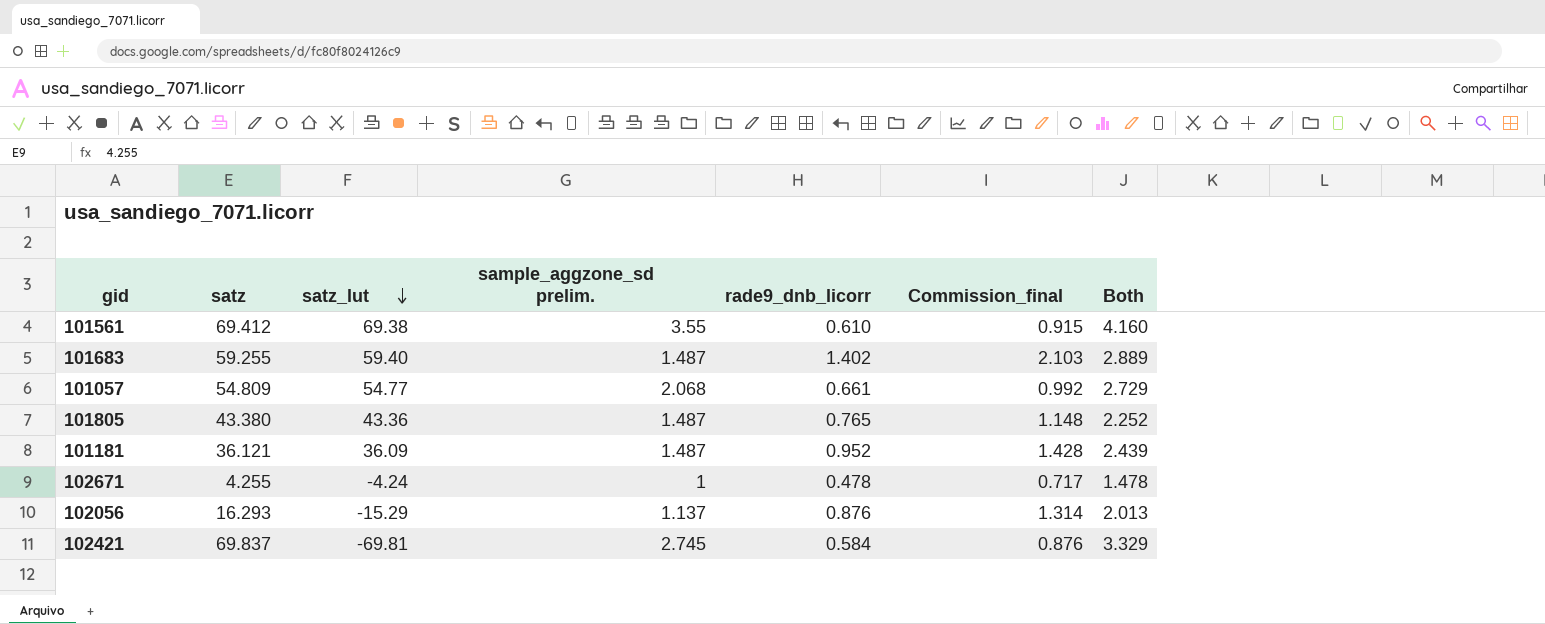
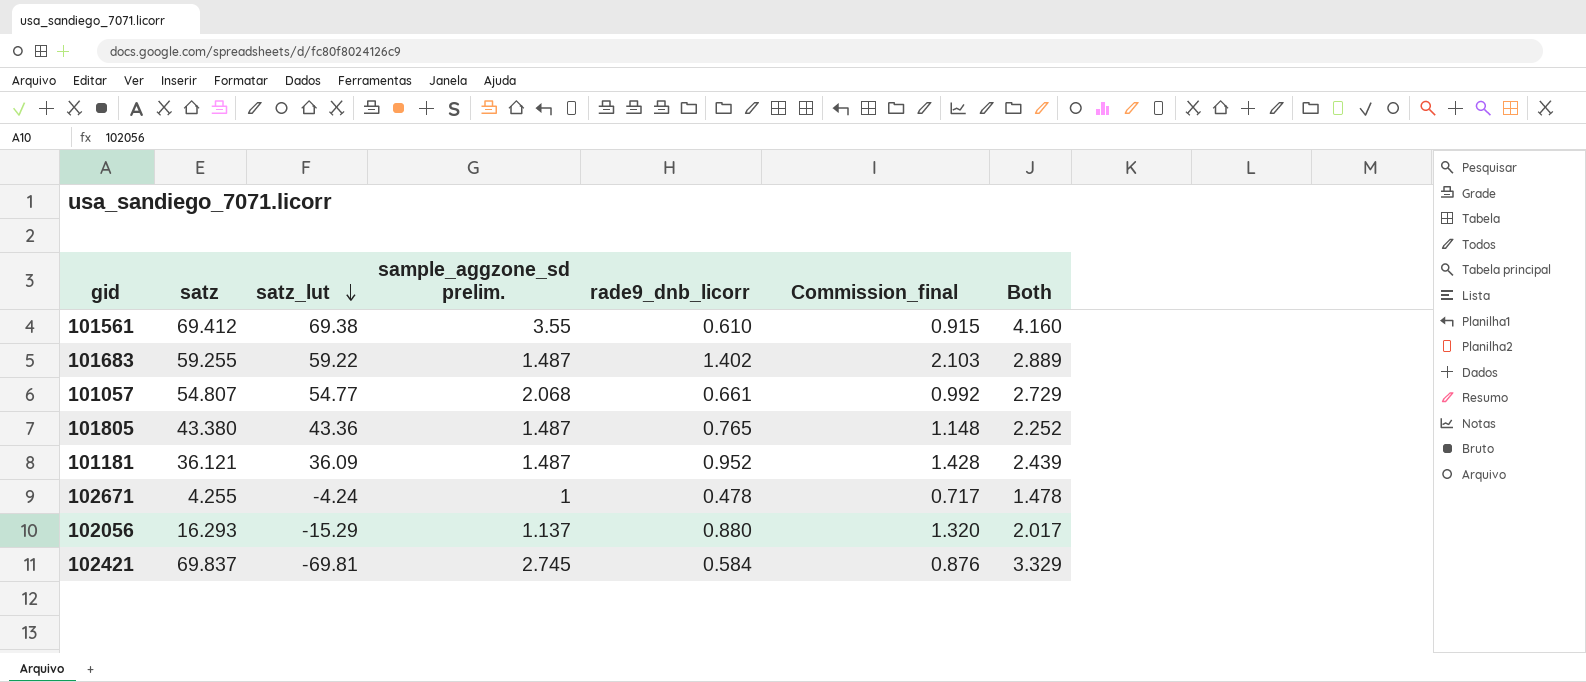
101683 | satz_lut: 59.40 -> 59.22
101057 | satz: 54.809 -> 54.807
102056 | rade9_dnb_licorr: 0.876 -> 0.880
102056 | Commission_final: 1.314 -> 1.320
102056 | Both: 2.013 -> 2.017

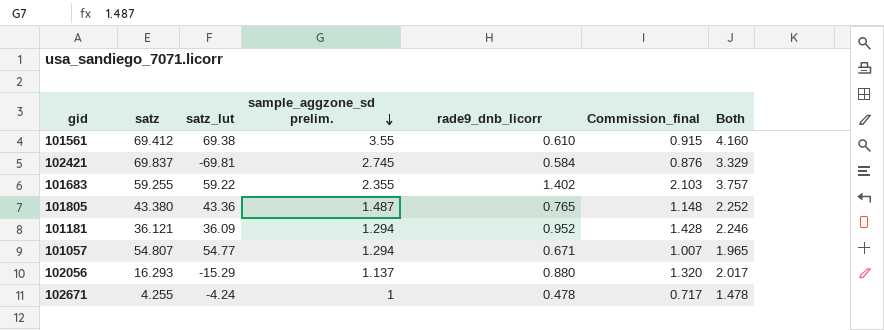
row order: satz_lut descending -> sample_aggzone_sd prelim. descending
101683 | sample_aggzone_sd prelim.: 1.487 -> 2.355
101683 | Both: 2.889 -> 3.757
101181 | sample_aggzone_sd prelim.: 1.487 -> 1.294
101181 | Both: 2.439 -> 2.246
101057 | sample_aggzone_sd prelim.: 2.068 -> 1.294
101057 | rade9_dnb_licorr: 0.661 -> 0.671
101057 | Commission_final: 0.992 -> 1.007
101057 | Both: 2.729 -> 1.965

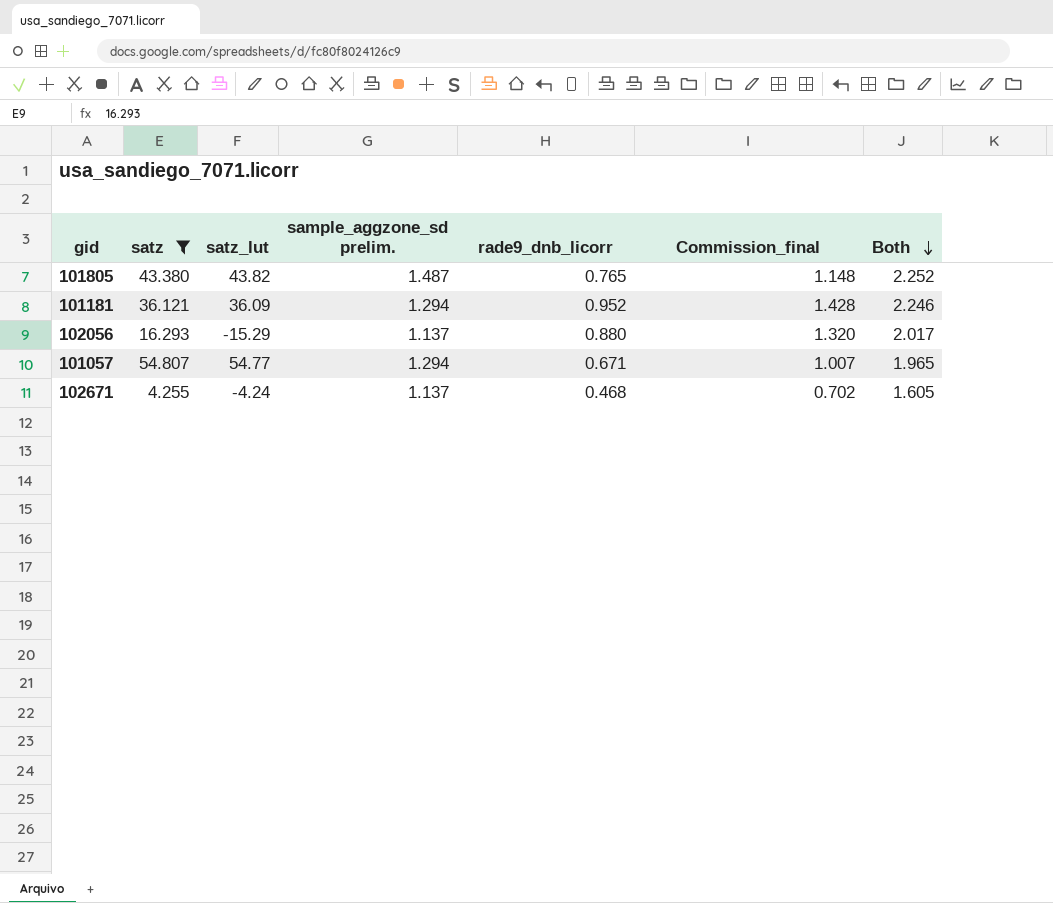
filter: none -> satz <= 54.807
row order: sample_aggzone_sd prelim. descending -> Both descending
101805 | satz_lut: 43.36 -> 43.82
102671 | sample_aggzone_sd prelim.: 1 -> 1.137
102671 | rade9_dnb_licorr: 0.478 -> 0.468
102671 | Commission_final: 0.717 -> 0.702
102671 | Both: 1.478 -> 1.605

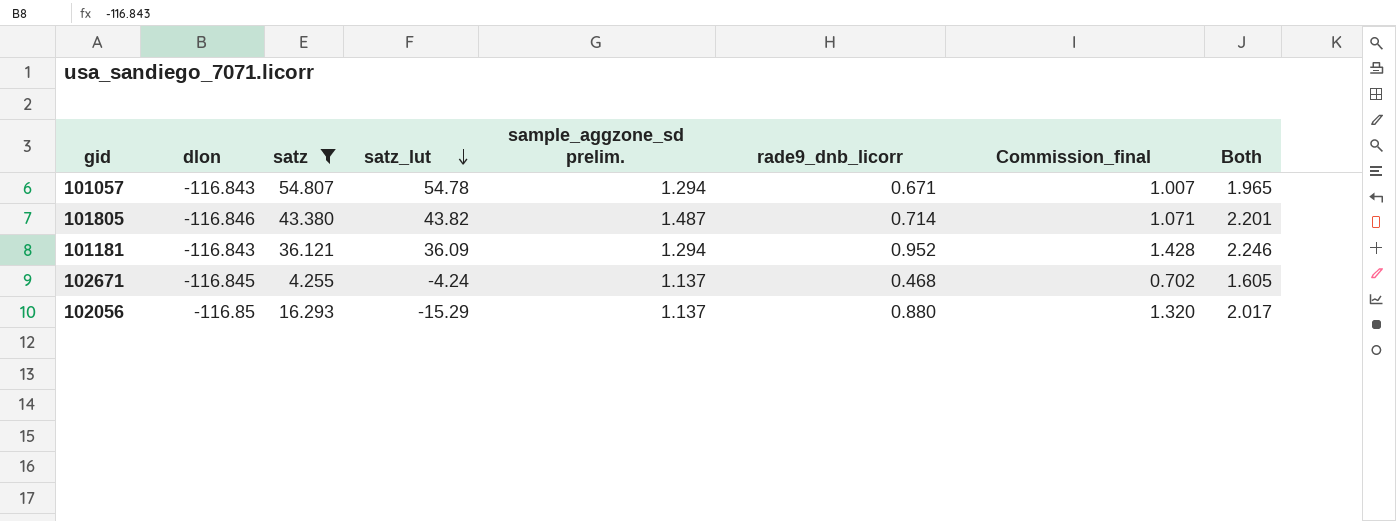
row order: Both descending -> satz_lut descending
column dlon | position: none -> 2
101057 | satz_lut: 54.77 -> 54.78
101805 | rade9_dnb_licorr: 0.765 -> 0.714
101805 | Commission_final: 1.148 -> 1.071
101805 | Both: 2.252 -> 2.201

